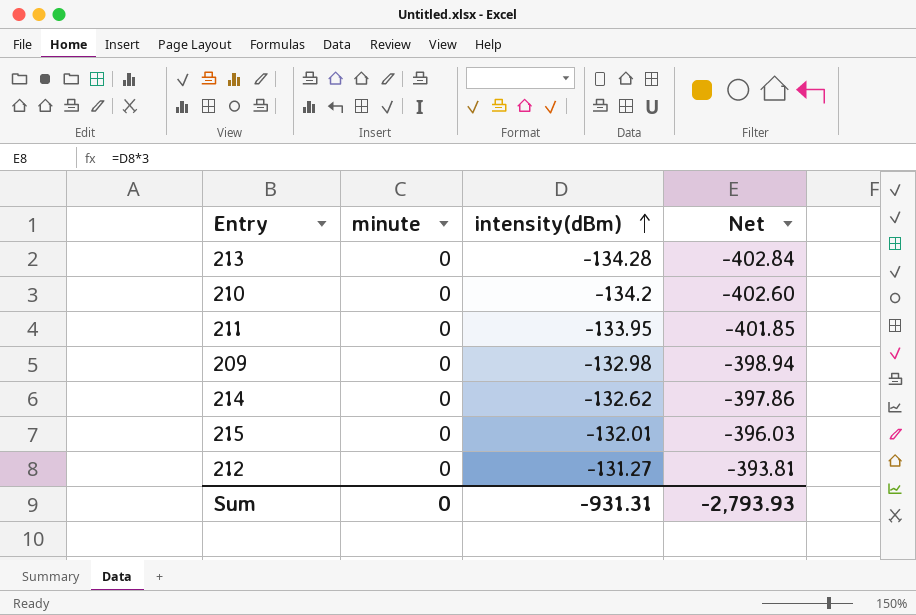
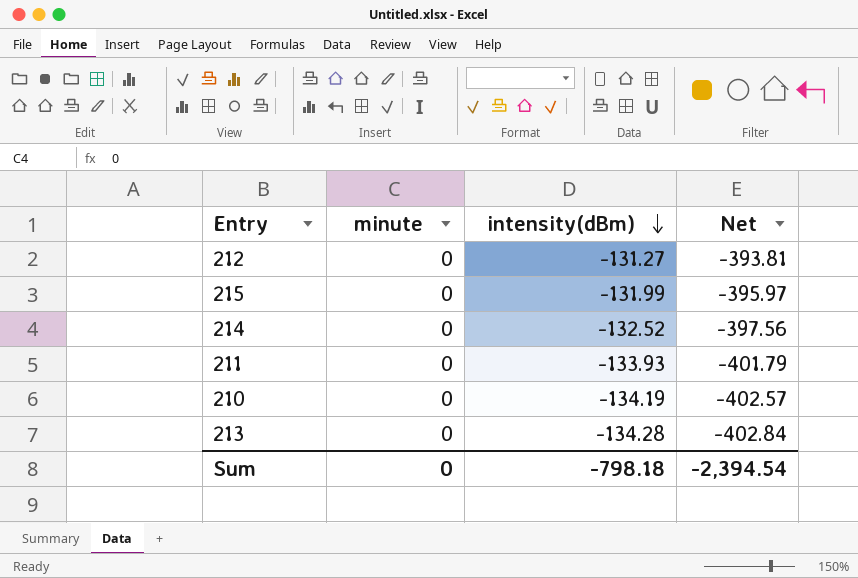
row order: intensity(dBm) ascending -> intensity(dBm) descending
row 209: 0 | -132.98 | -398.94 -> none
215 | intensity(dBm): -132.01 -> -131.99
215 | Net: -396.03 -> -395.97
214 | intensity(dBm): -132.62 -> -132.52
214 | Net: -397.86 -> -397.56
211 | intensity(dBm): -133.95 -> -133.93
211 | Net: -401.85 -> -401.79
210 | intensity(dBm): -134.2 -> -134.19
210 | Net: -402.60 -> -402.57
Sum | intensity(dBm): -931.31 -> -798.18
Sum | Net: -2,793.93 -> -2,394.54

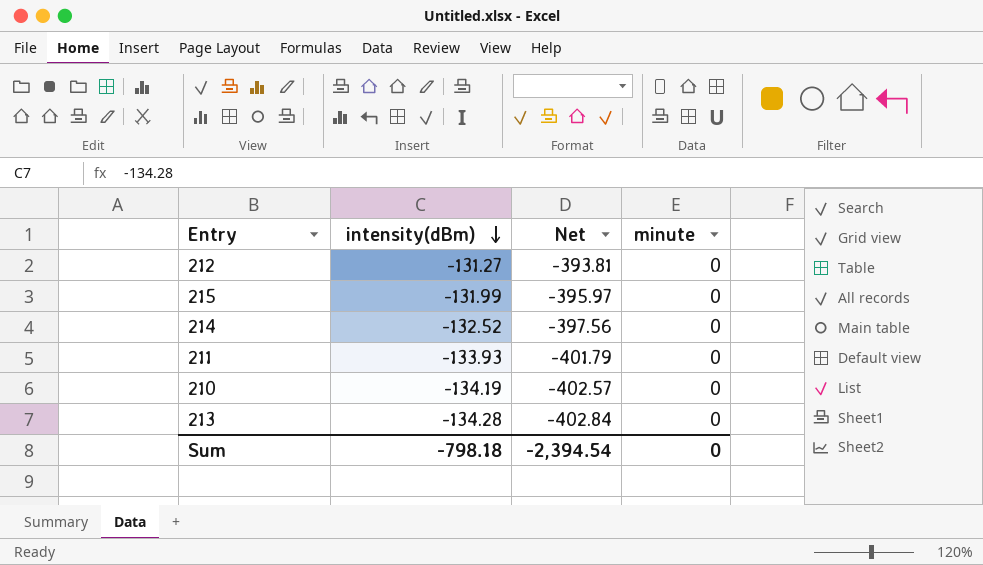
column minute | position: 2 -> 4

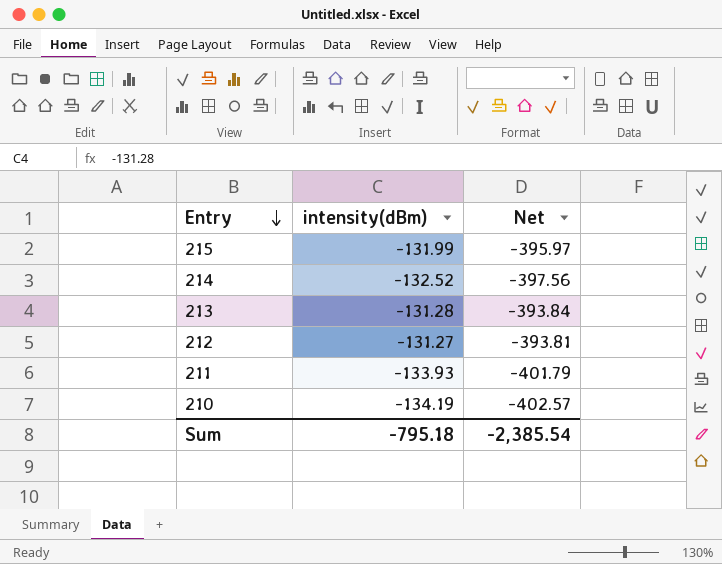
row order: intensity(dBm) descending -> Entry descending
column minute | position: 4 -> none
213 | intensity(dBm): -134.28 -> -131.28
213 | Net: -402.84 -> -393.84
Sum | intensity(dBm): -798.18 -> -795.18
Sum | Net: -2,394.54 -> -2,385.54

